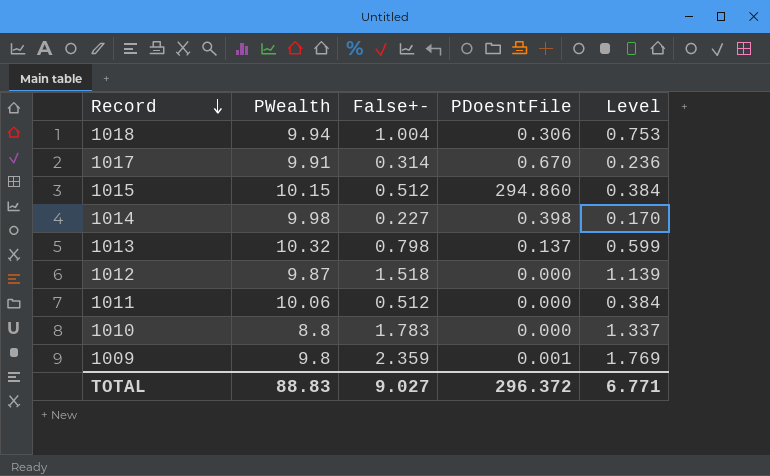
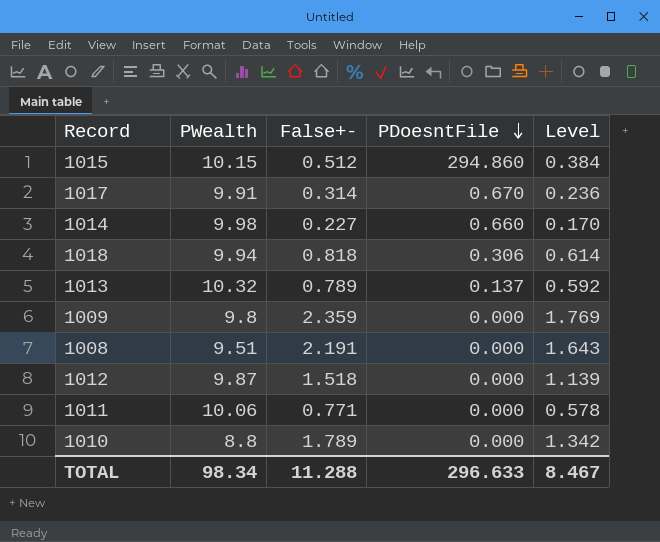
row order: Record descending -> PDoesntFile descending
1014 | PDoesntFile: 0.398 -> 0.660
1018 | False+-: 1.004 -> 0.818
1018 | Level: 0.753 -> 0.614
1013 | False+-: 0.798 -> 0.789
1013 | Level: 0.599 -> 0.592
1009 | PDoesntFile: 0.001 -> 0.000
row 1008: none -> 9.51 | 2.191 | 0.000 | 1.643
1011 | False+-: 0.512 -> 0.771
1011 | Level: 0.384 -> 0.578
1010 | False+-: 1.783 -> 1.789
1010 | Level: 1.337 -> 1.342
TOTAL | PWealth: 88.83 -> 98.34
TOTAL | False+-: 9.027 -> 11.288
TOTAL | PDoesntFile: 296.372 -> 296.633
TOTAL | Level: 6.771 -> 8.467

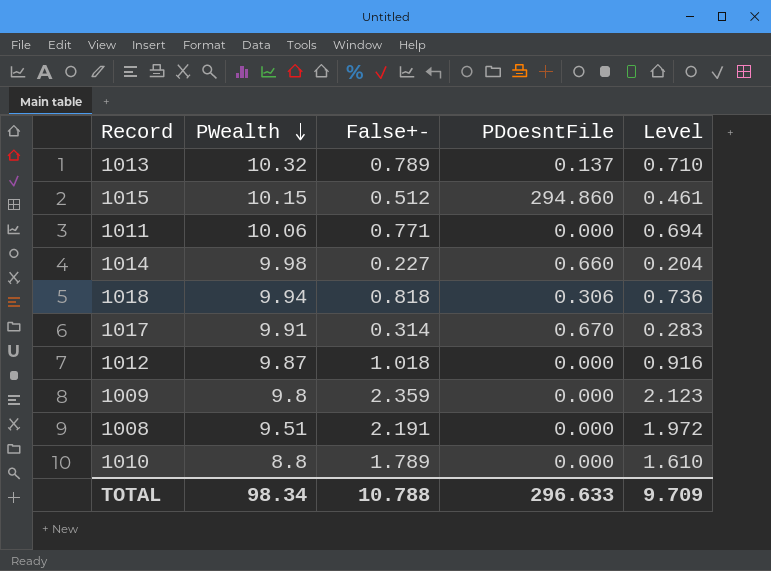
row order: PDoesntFile descending -> PWealth descending
column Level | formula: [False+-] * 0.75 -> [False+-] * 0.9
1012 | False+-: 1.518 -> 1.018
TOTAL | False+-: 11.288 -> 10.788
TOTAL | Level: 8.467 -> 9.709

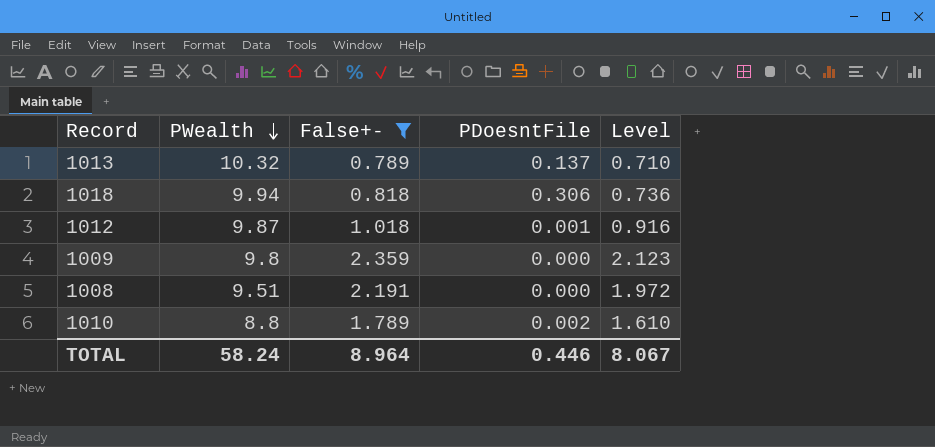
filter: none -> False+- >= 0.789
1012 | PDoesntFile: 0.000 -> 0.001
1010 | PDoesntFile: 0.000 -> 0.002
TOTAL | PWealth: 98.34 -> 58.24
TOTAL | False+-: 10.788 -> 8.964
TOTAL | PDoesntFile: 296.633 -> 0.446
TOTAL | Level: 9.709 -> 8.067

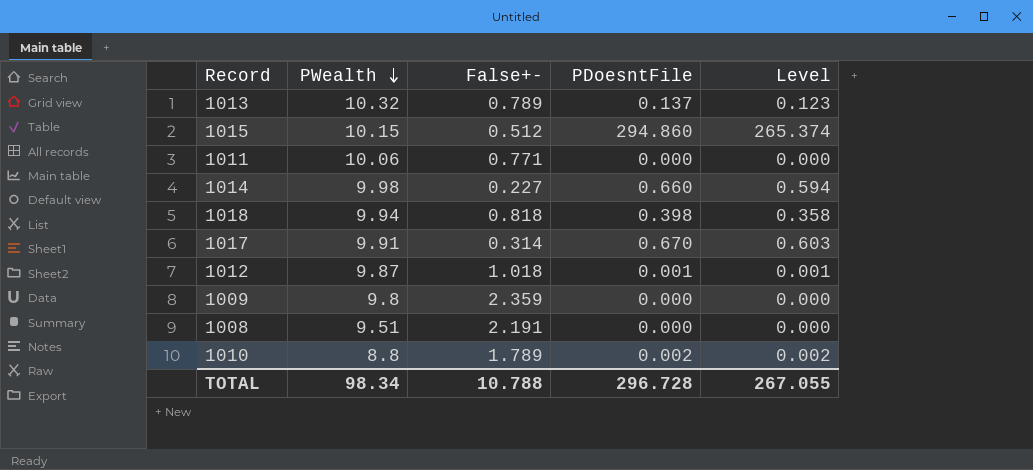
filter: False+- >= 0.789 -> none
column Level | formula: [False+-] * 0.9 -> [PDoesntFile] * 0.9
1018 | PDoesntFile: 0.306 -> 0.398
TOTAL | PWealth: 58.24 -> 98.34
TOTAL | False+-: 8.964 -> 10.788
TOTAL | PDoesntFile: 0.446 -> 296.728
TOTAL | Level: 8.067 -> 267.055

